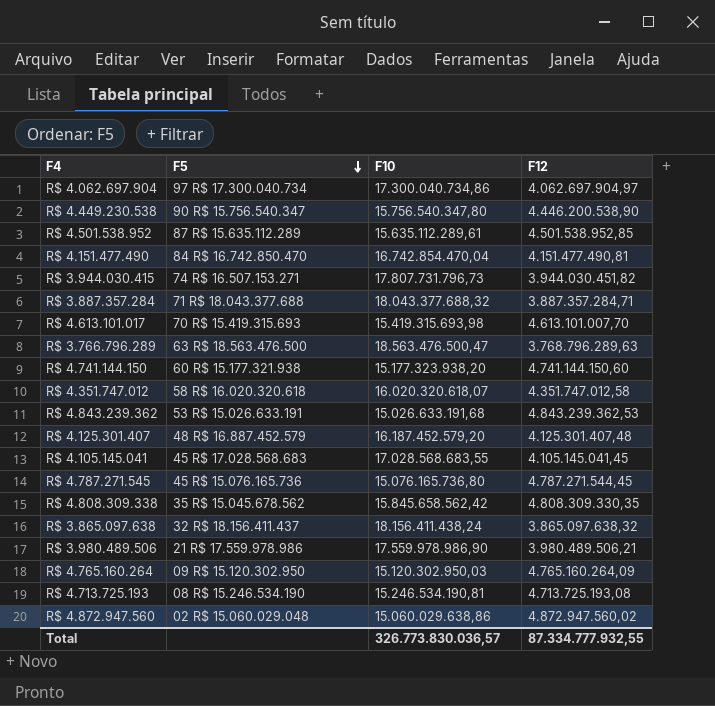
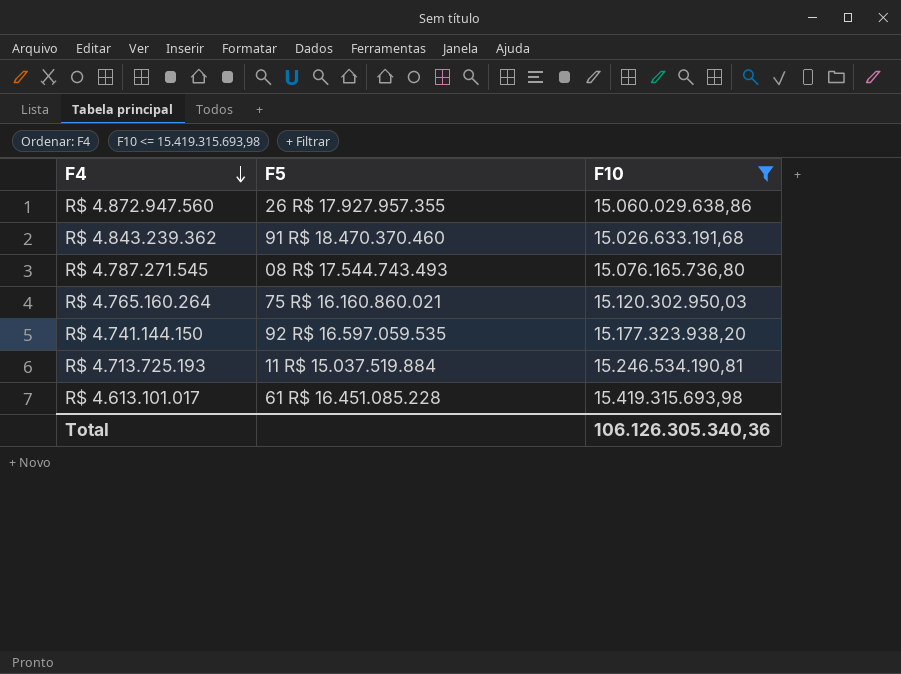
filter: none -> F10 <= 15.419.315.693,98
row order: F5 descending -> F4 descending
column F12 | position: 4 -> none
R$ 4.872.947.560 | F5: 02 R$ 15.060.029.048 -> 26 R$ 17.927.957.355
R$ 4.843.239.362 | F5: 53 R$ 15.026.633.191 -> 91 R$ 18.470.370.460
R$ 4.787.271.545 | F5: 45 R$ 15.076.165.736 -> 08 R$ 17.544.743.493
R$ 4.765.160.264 | F5: 09 R$ 15.120.302.950 -> 75 R$ 16.160.860.021
R$ 4.741.144.150 | F5: 60 R$ 15.177.321.938 -> 92 R$ 16.597.059.535
R$ 4.713.725.193 | F5: 08 R$ 15.246.534.190 -> 11 R$ 15.037.519.884
R$ 4.613.101.017 | F5: 70 R$ 15.419.315.693 -> 61 R$ 16.451.085.228
Total | F10: 326.773.830.036,57 -> 106.126.305.340,36

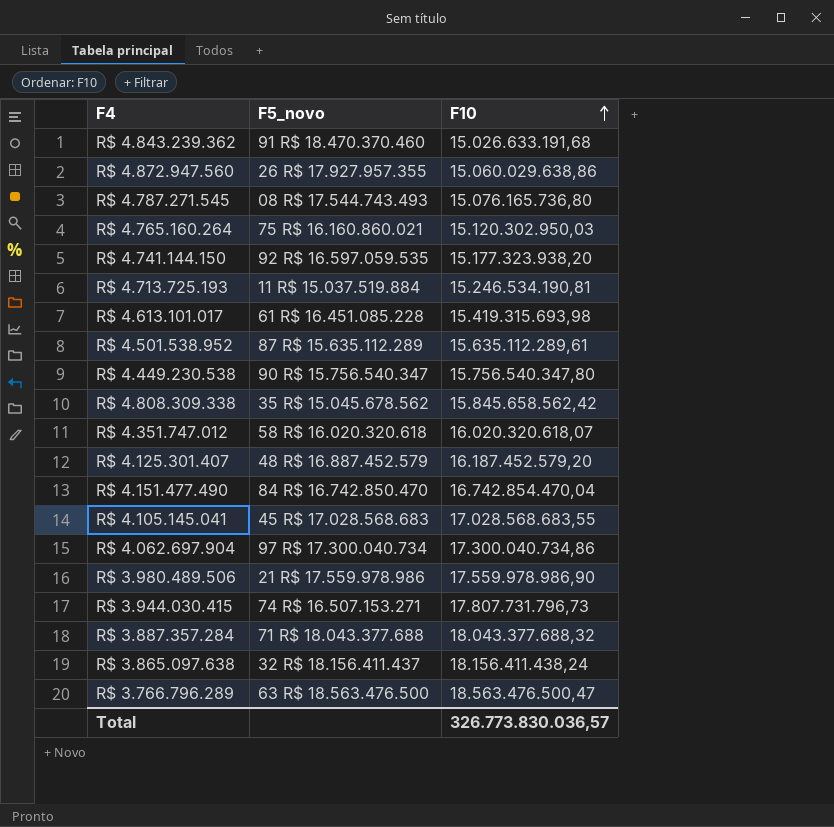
filter: F10 <= 15.419.315.693,98 -> none
row order: F4 descending -> F10 ascending
column name: F5 -> F5_novo
Total | F10: 106.126.305.340,36 -> 326.773.830.036,57

